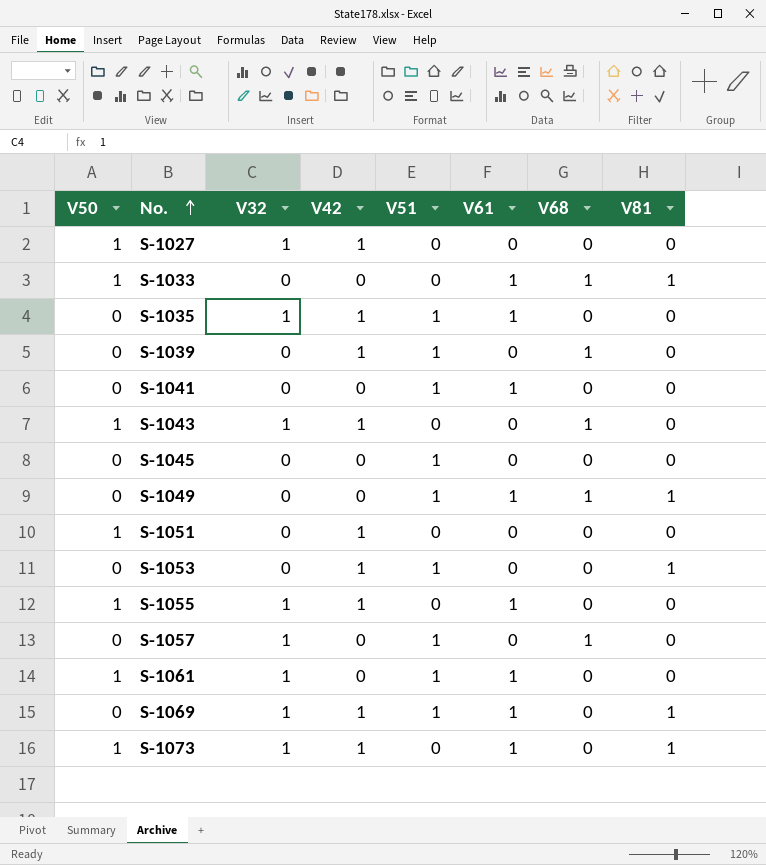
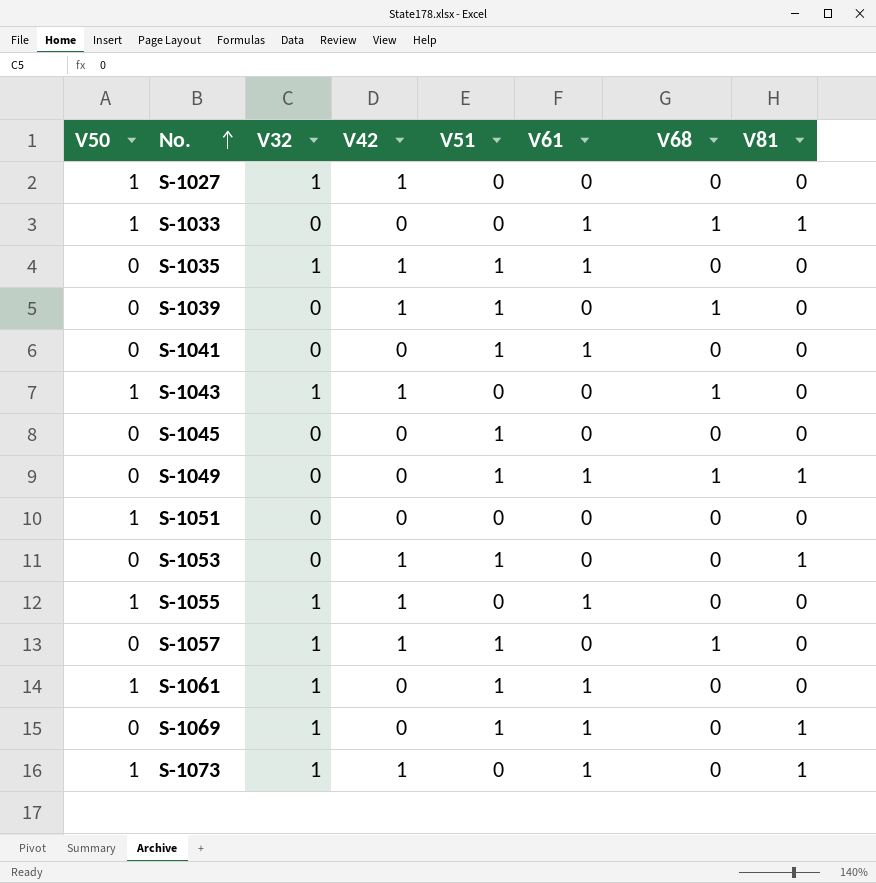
S-1051 | V42: 1 -> 0
S-1057 | V42: 0 -> 1
S-1069 | V42: 1 -> 0

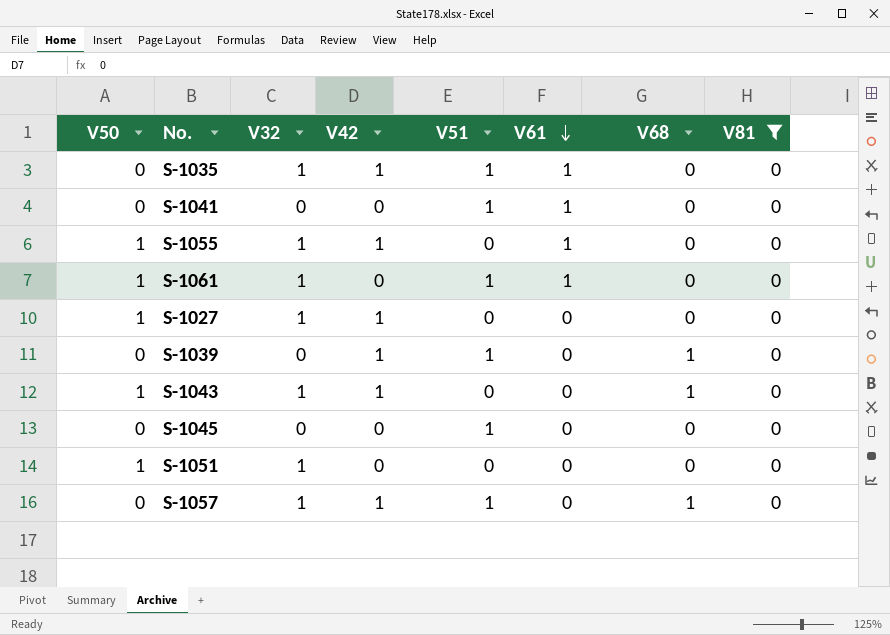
filter: none -> V81 = 0
row order: No. ascending -> V61 descending
S-1051 | V32: 0 -> 1

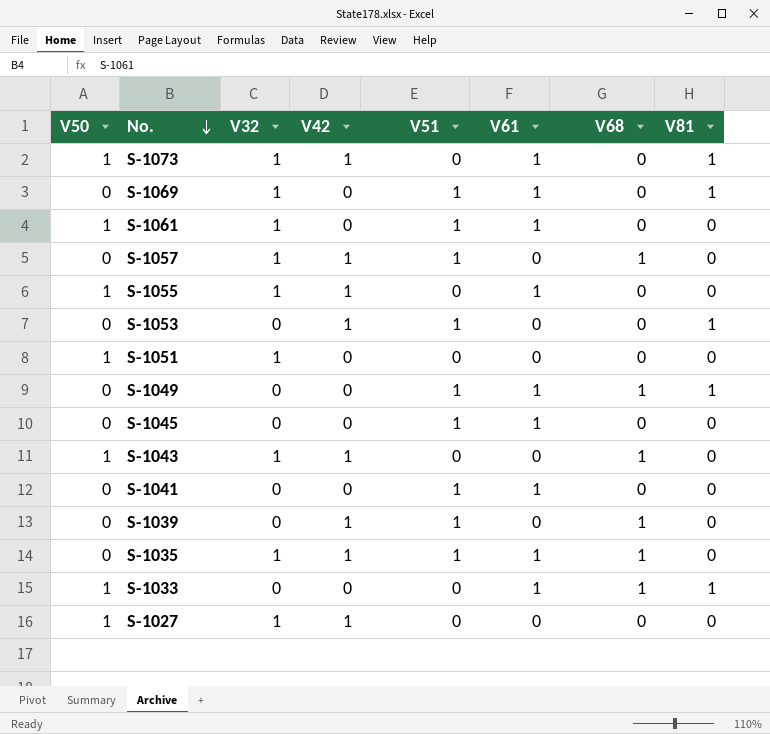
filter: V81 = 0 -> none
row order: V61 descending -> No. descending
S-1045 | V61: 0 -> 1
S-1035 | V68: 0 -> 1

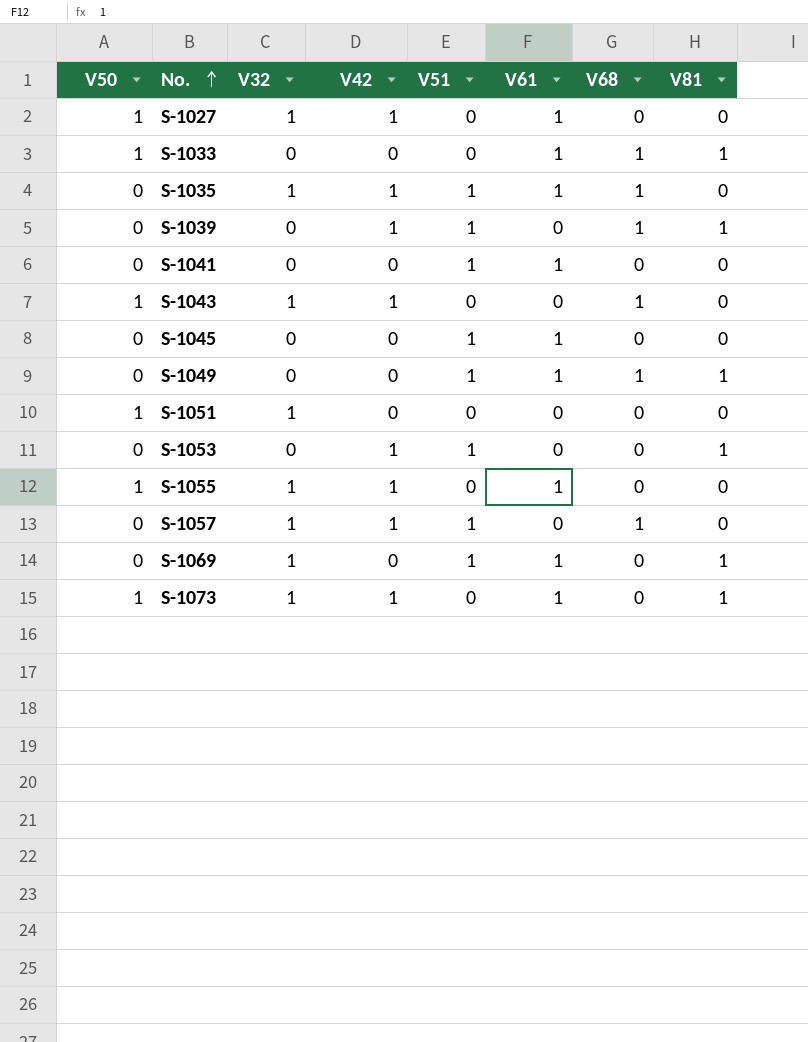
row order: No. descending -> No. ascending
row S-1061: 1 | 1 | 0 | 1 | 1 | 0 | 0 -> none
S-1027 | V61: 0 -> 1
S-1039 | V81: 0 -> 1

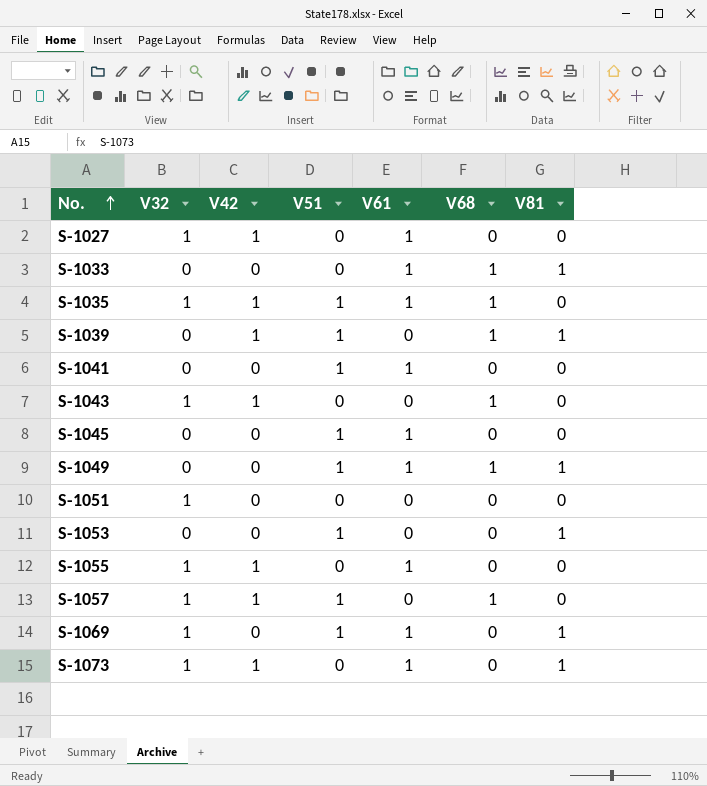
column V50 | position: 1 -> none
S-1053 | V42: 1 -> 0

